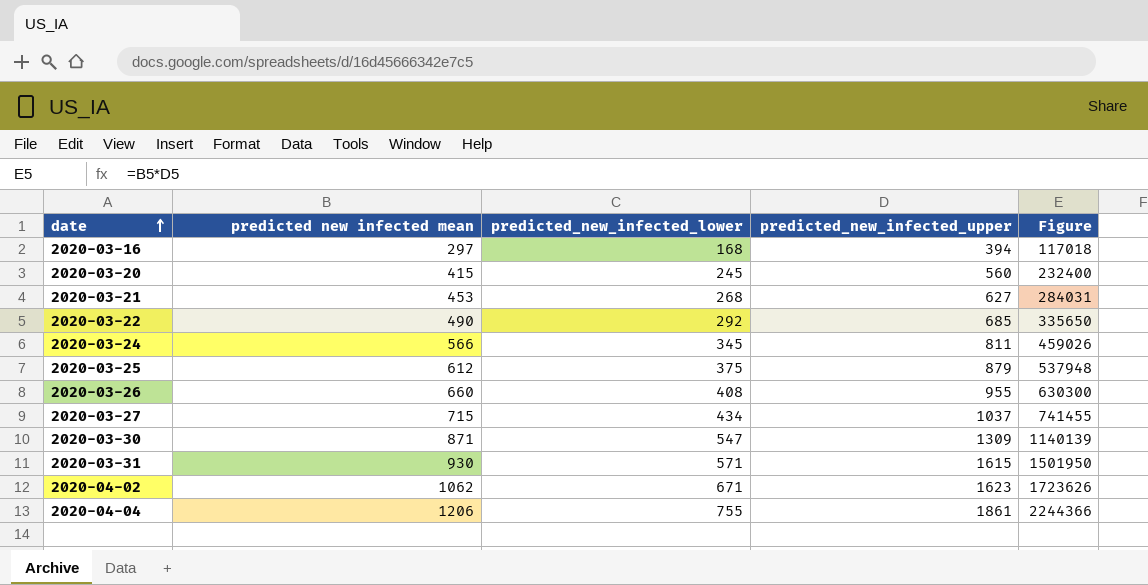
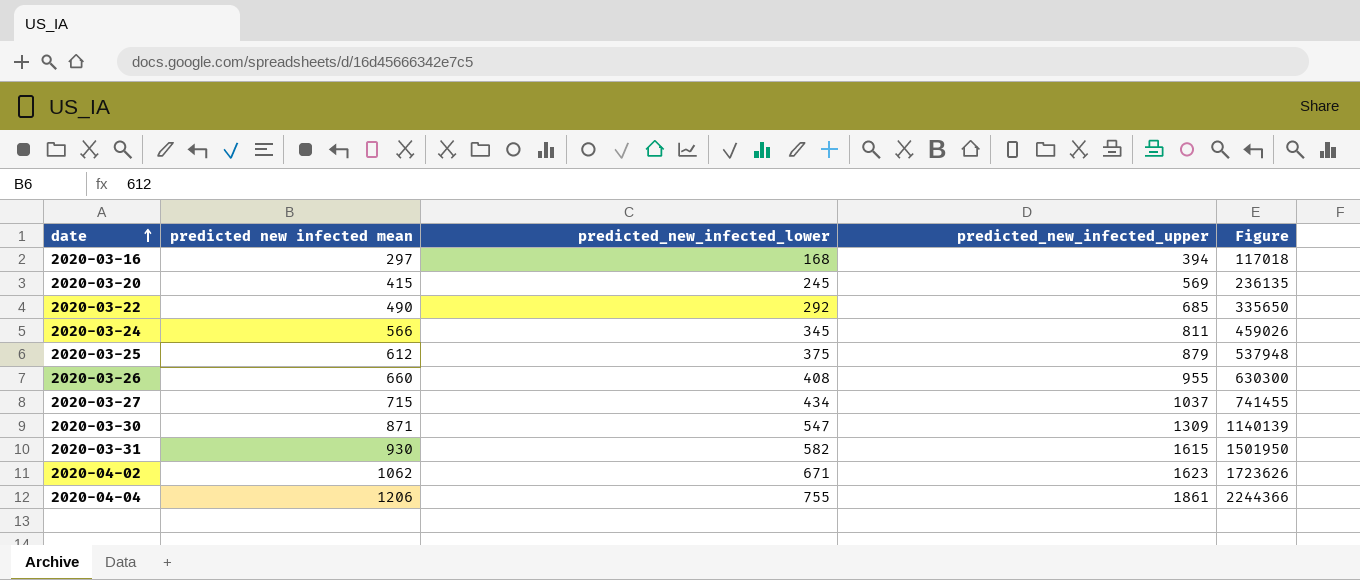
row 2020-03-21: 453 | 268 | 627 | 284031 -> none
2020-03-20 | predicted_new_infected_upper: 560 -> 569
2020-03-20 | Figure: 232400 -> 236135
2020-03-31 | predicted_new_infected_lower: 571 -> 582

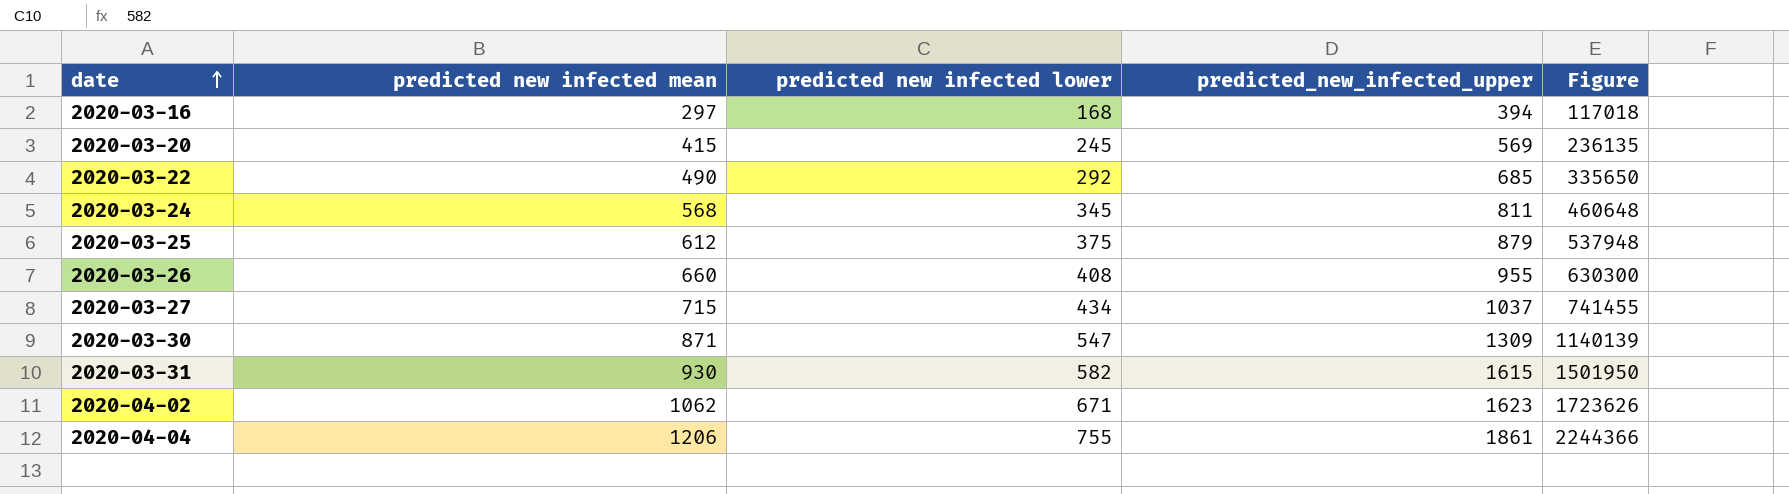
column name: predicted_new_infected_lower -> predicted new infected lower
2020-03-24 | predicted new infected mean: 566 -> 568
2020-03-24 | Figure: 459026 -> 460648

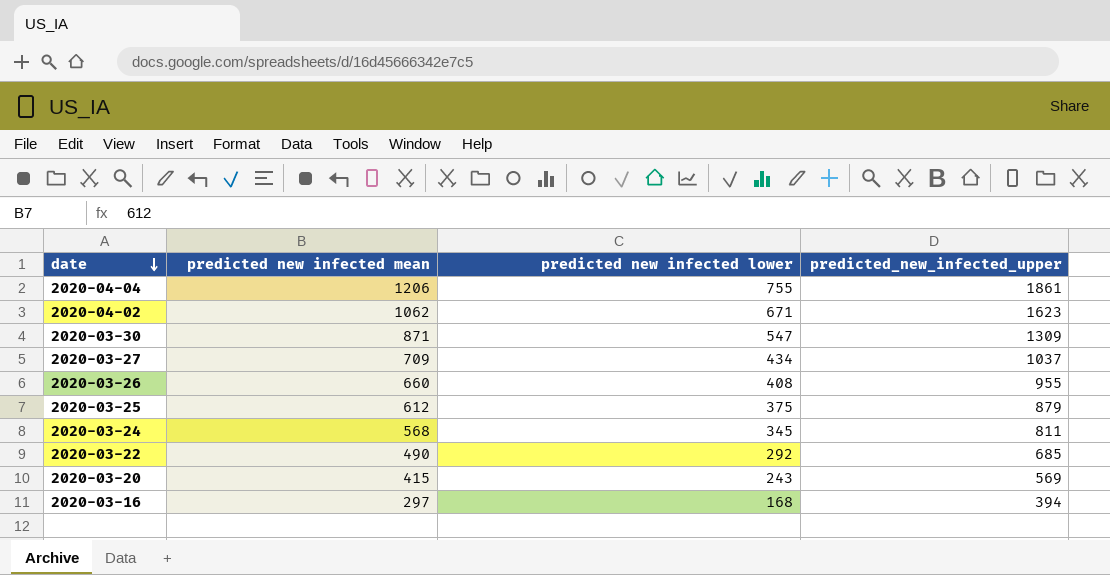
row order: date ascending -> date descending
column Figure | formula: [predicted new infected mean] * [predicted_new_infected_upper] -> none
row 2020-03-31: 930 | 582 | 1615 | 1501950 -> none
2020-03-27 | predicted new infected mean: 715 -> 709
2020-03-20 | predicted new infected lower: 245 -> 243

